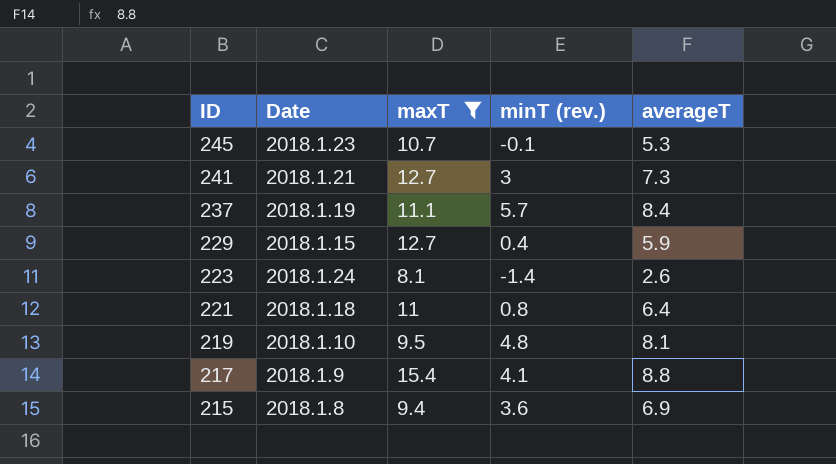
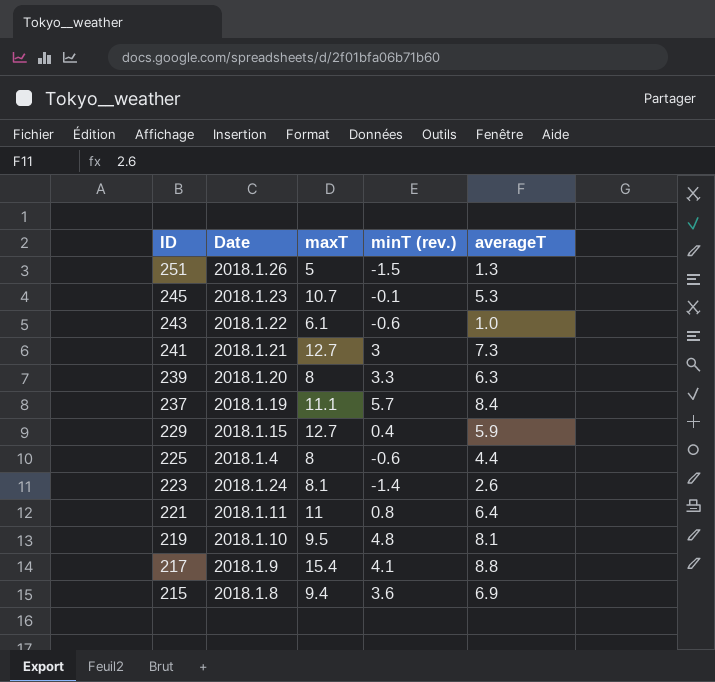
filter: maxT >= 8.1 -> none
221 | Date: 2018.1.18 -> 2018.1.11

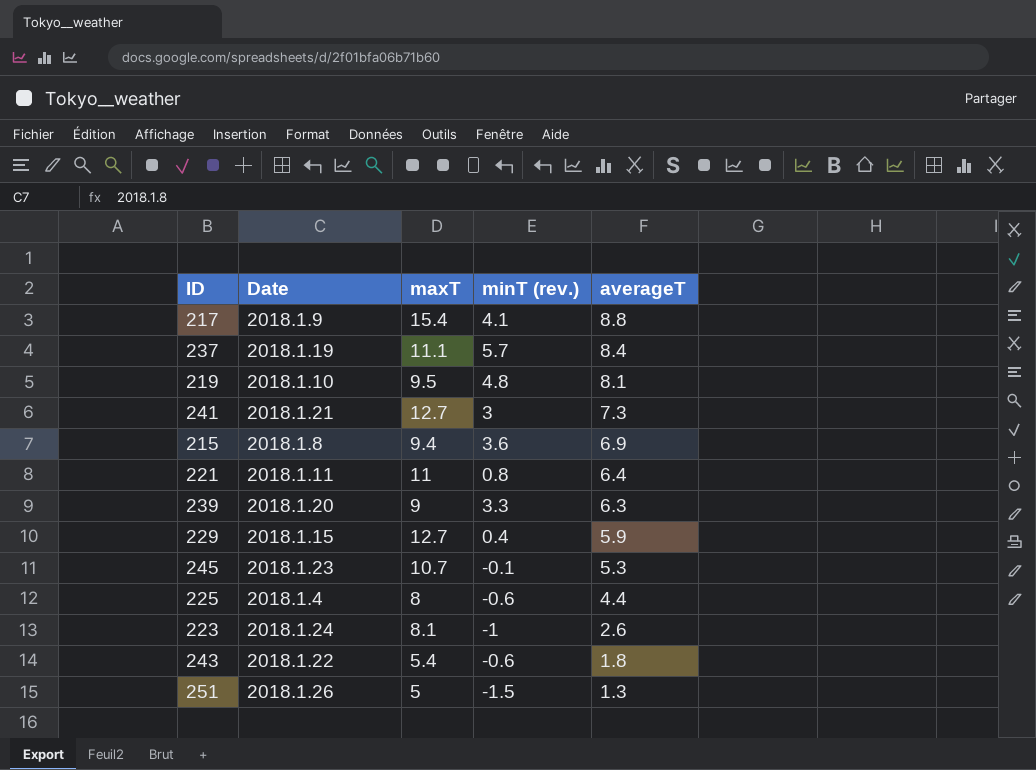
row order: ID descending -> averageT descending
239 | maxT: 8 -> 9
223 | minT (rev.): -1.4 -> -1
243 | maxT: 6.1 -> 5.4
243 | averageT: 1.0 -> 1.8

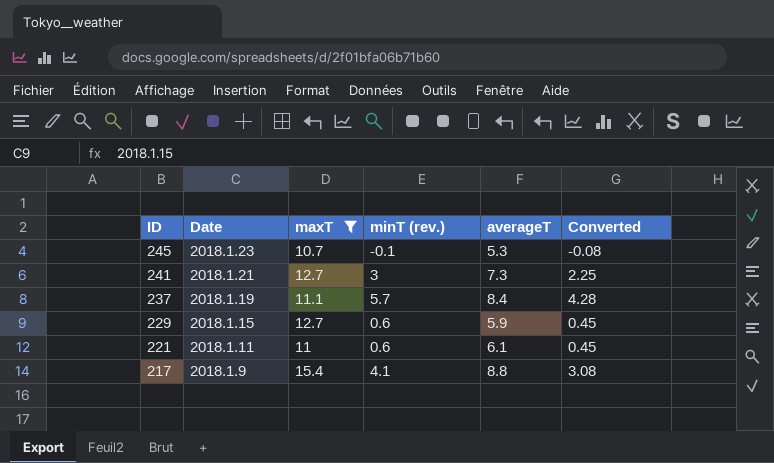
filter: none -> maxT >= 10.7
row order: averageT descending -> ID descending
column Converted | formula: none -> [minT (rev.)] * 0.75
229 | minT (rev.): 0.4 -> 0.6
221 | minT (rev.): 0.8 -> 0.6
221 | averageT: 6.4 -> 6.1

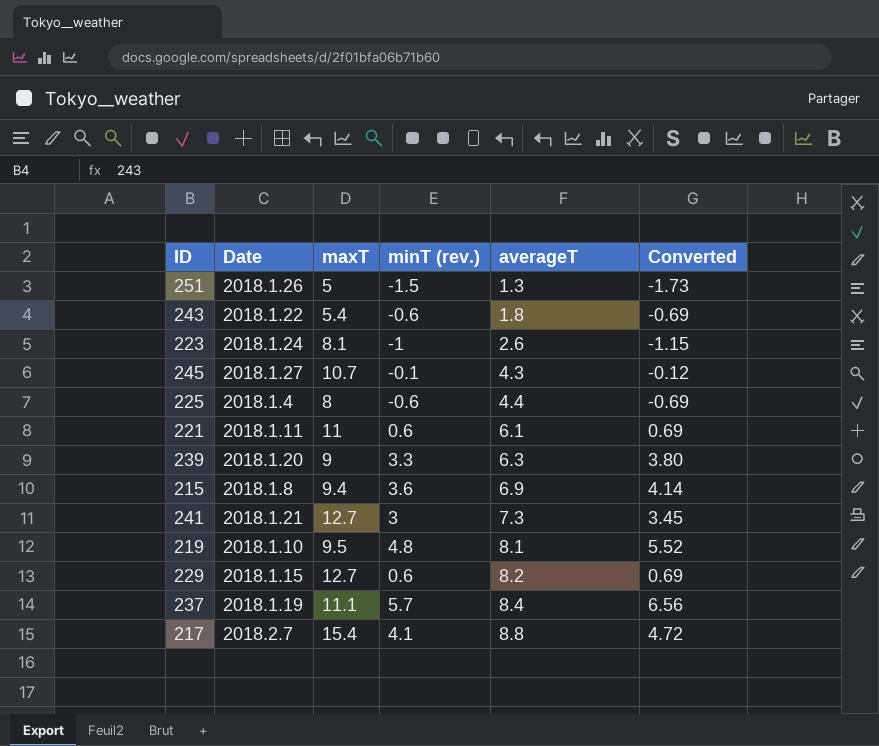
filter: maxT >= 10.7 -> none
row order: ID descending -> averageT ascending
column Converted | formula: [minT (rev.)] * 0.75 -> [minT (rev.)] * 1.15
245 | Date: 2018.1.23 -> 2018.1.27
245 | averageT: 5.3 -> 4.3
229 | averageT: 5.9 -> 8.2
217 | Date: 2018.1.9 -> 2018.2.7

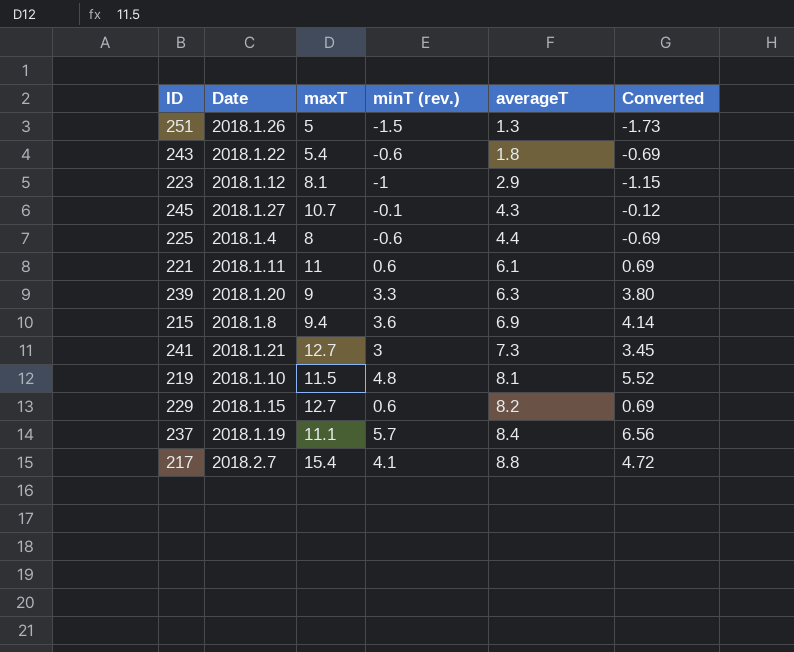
223 | Date: 2018.1.24 -> 2018.1.12
223 | averageT: 2.6 -> 2.9
219 | maxT: 9.5 -> 11.5

